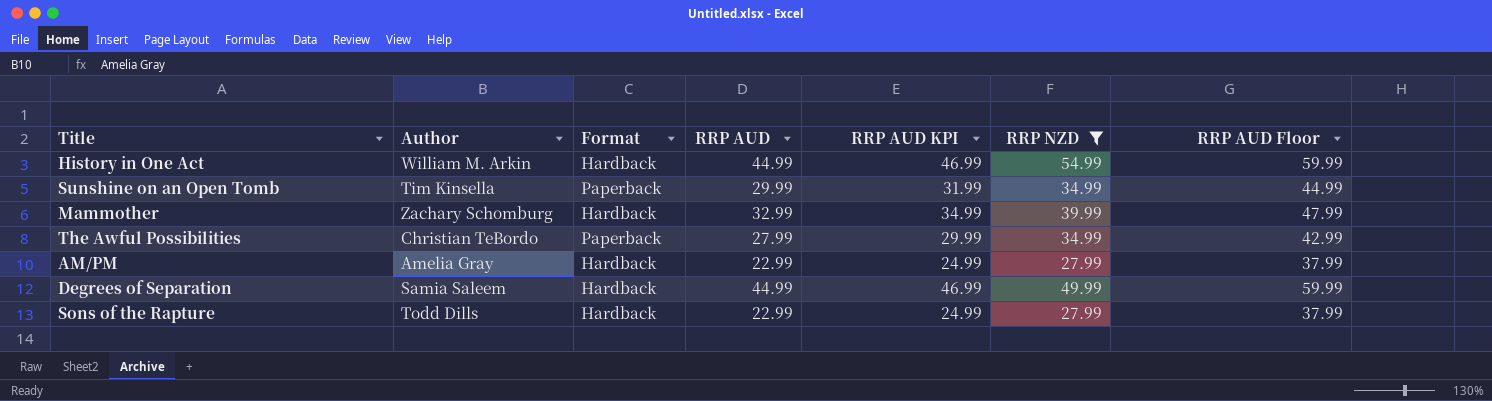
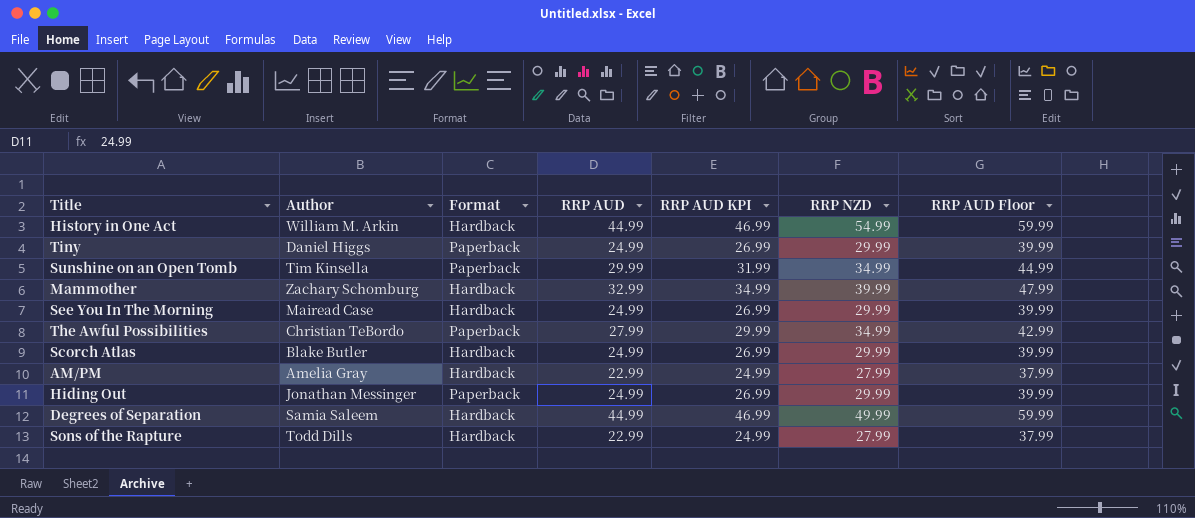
filter: RRP NZD != 29.99 -> none

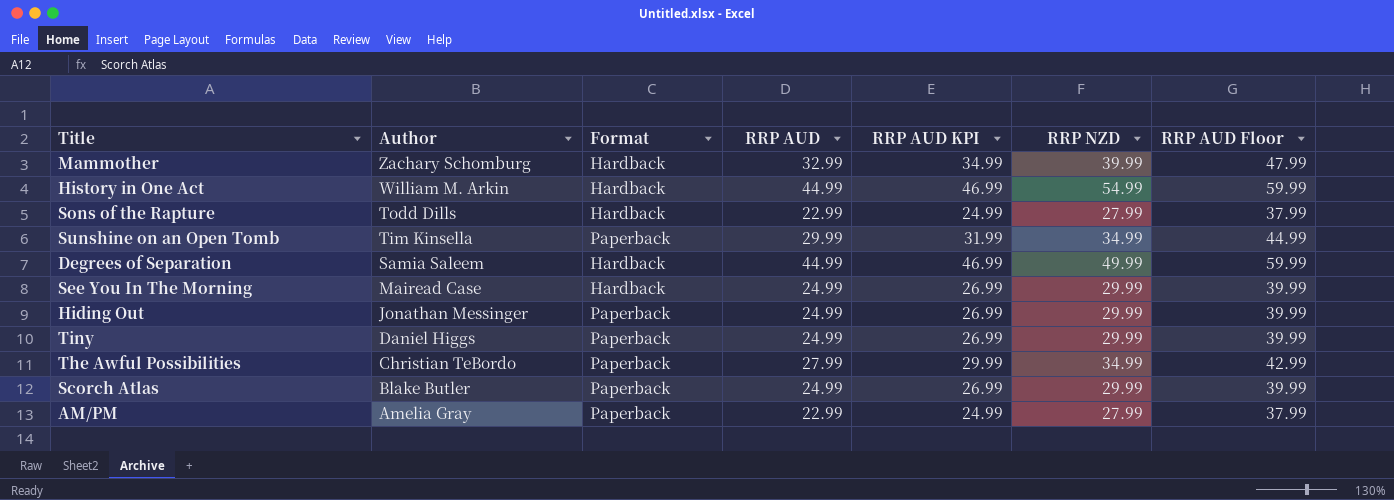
row order: none -> Author descending
Scorch Atlas | Format: Hardback -> Paperback
AM/PM | Format: Hardback -> Paperback

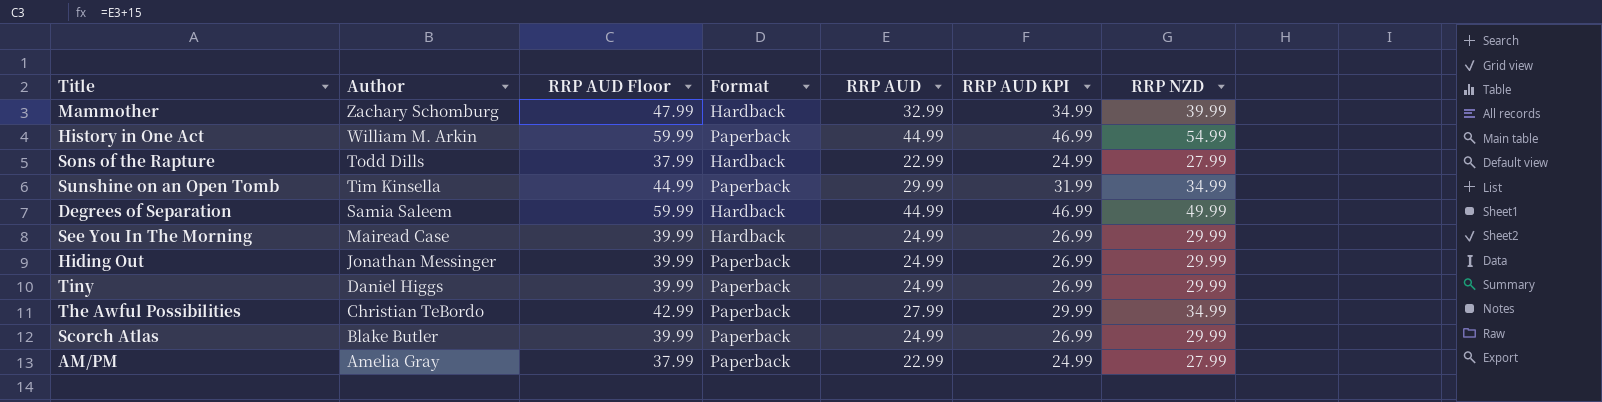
column RRP AUD Floor | position: 7 -> 3
History in One Act | Format: Hardback -> Paperback

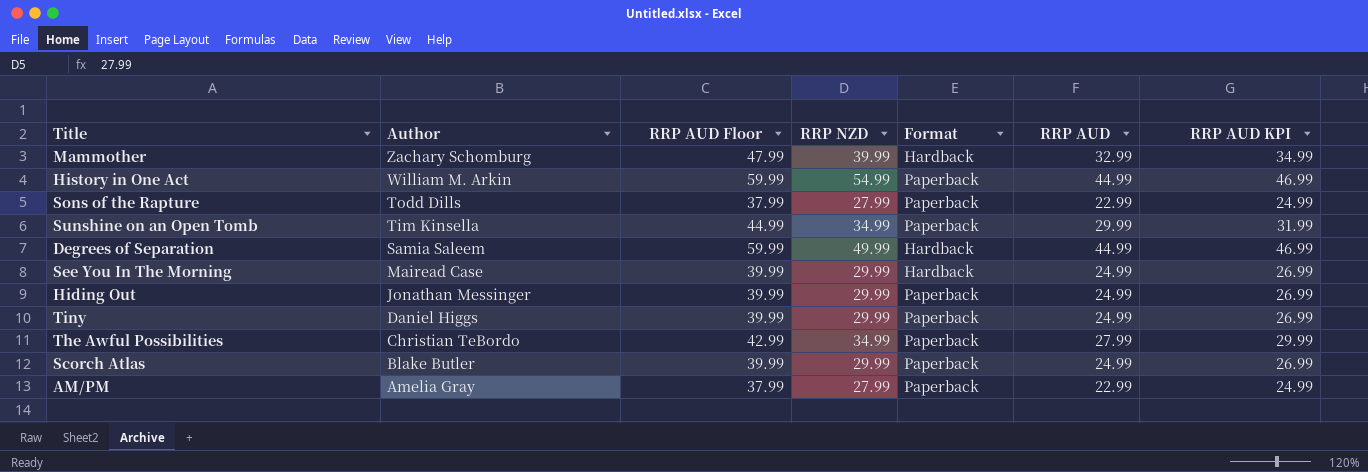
column RRP NZD | position: 7 -> 4
Sons of the Rapture | Format: Hardback -> Paperback

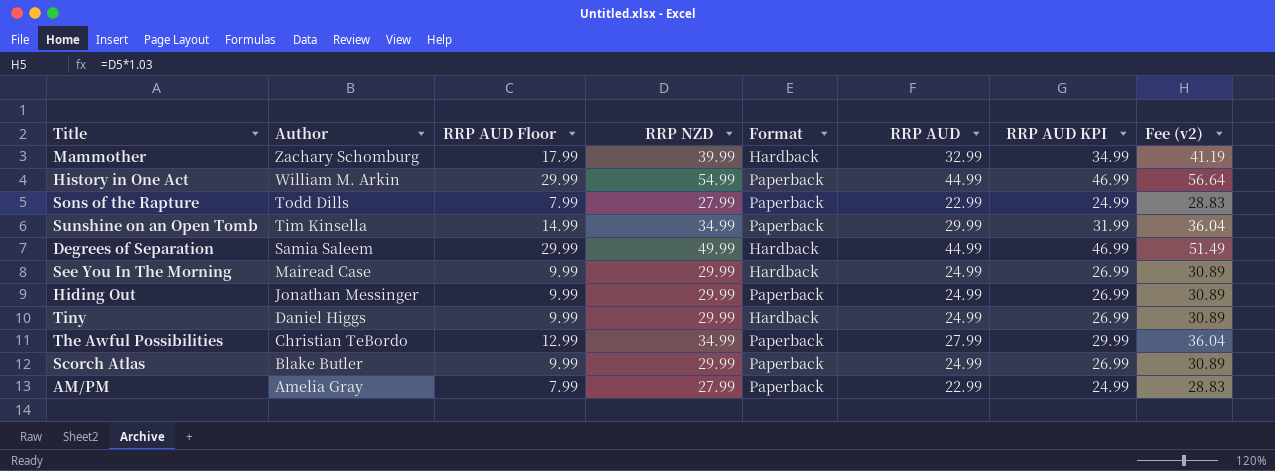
column RRP AUD Floor | formula: [RRP AUD] + 15 -> [RRP AUD] - 15
column Fee (v2) | formula: none -> [RRP NZD] * 1.03
Tiny | Format: Paperback -> Hardback

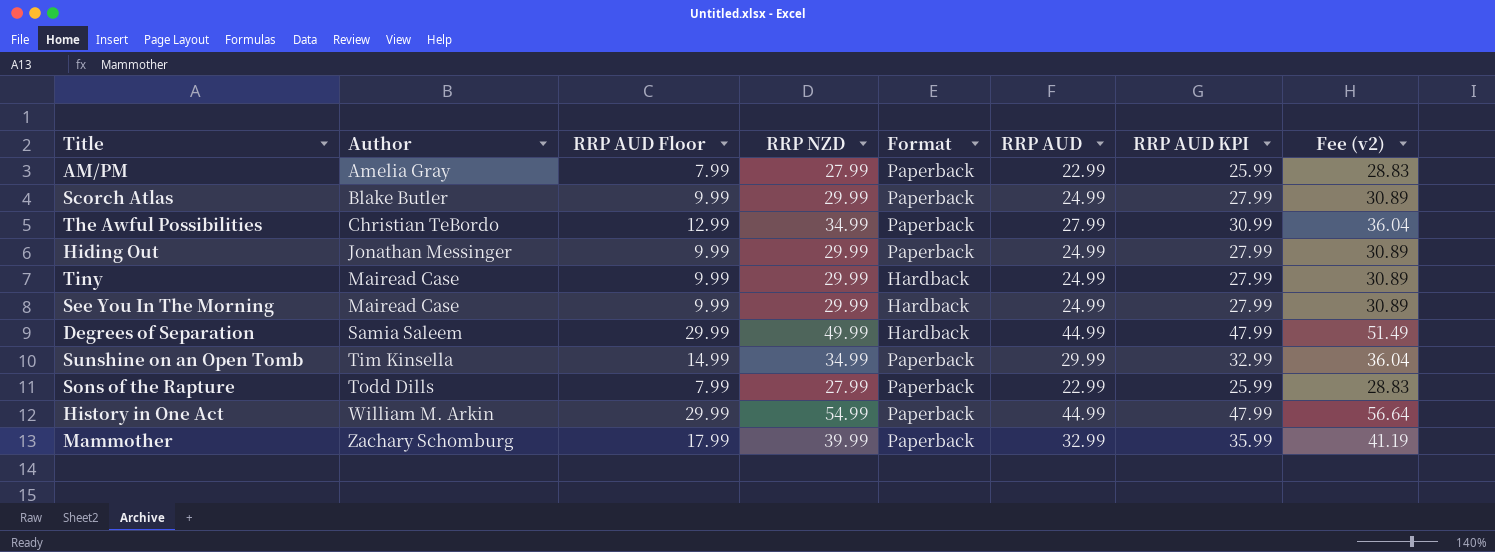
row order: Author descending -> Author ascending
column RRP AUD KPI | formula: [RRP AUD] + 2 -> [RRP AUD] + 3
Tiny | Author: Daniel Higgs -> Mairead Case
Mammother | Format: Hardback -> Paperback

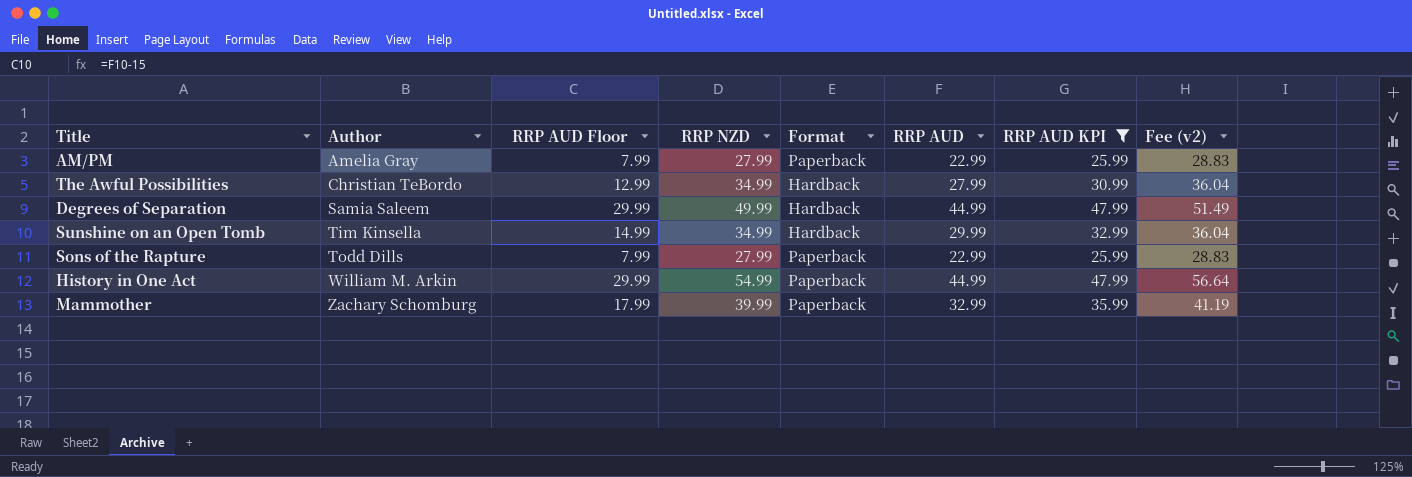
filter: none -> RRP AUD KPI != 27.99
The Awful Possibilities | Format: Paperback -> Hardback
Sunshine on an Open Tomb | Format: Paperback -> Hardback

